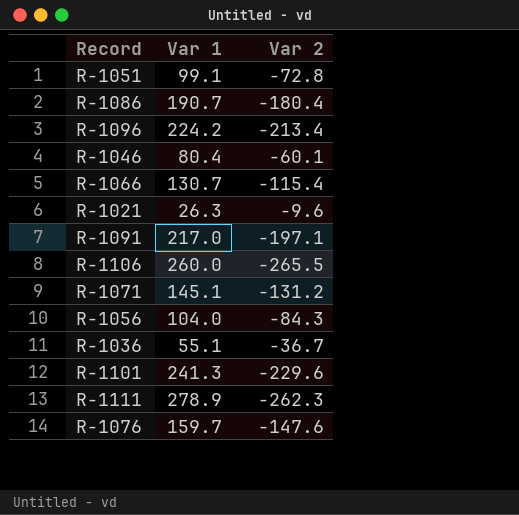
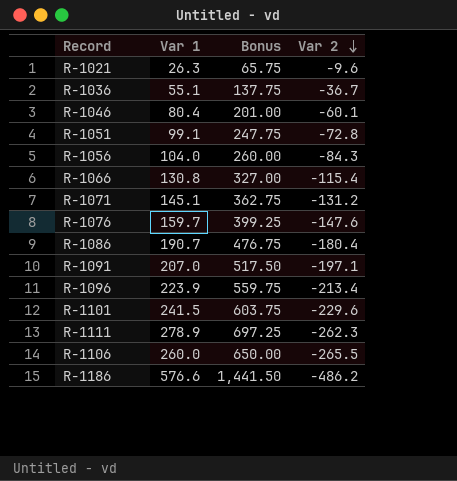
row order: none -> Var 2 descending
column Bonus | formula: none -> [Var 1] * 2.5
R-1066 | Var 1: 130.7 -> 130.8
R-1091 | Var 1: 217.0 -> 207.0
R-1096 | Var 1: 224.2 -> 223.9
R-1101 | Var 1: 241.3 -> 241.5
row R-1186: none -> 576.6 | 1,441.50 | -486.2

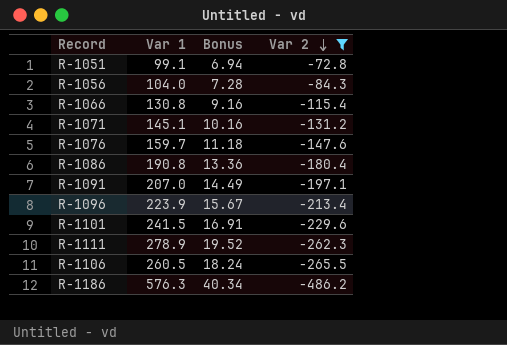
filter: none -> Var 2 <= -72.8
column Bonus | formula: [Var 1] * 2.5 -> [Var 1] * 0.07
R-1086 | Var 1: 190.7 -> 190.8
R-1106 | Var 1: 260.0 -> 260.5
R-1186 | Var 1: 576.6 -> 576.3

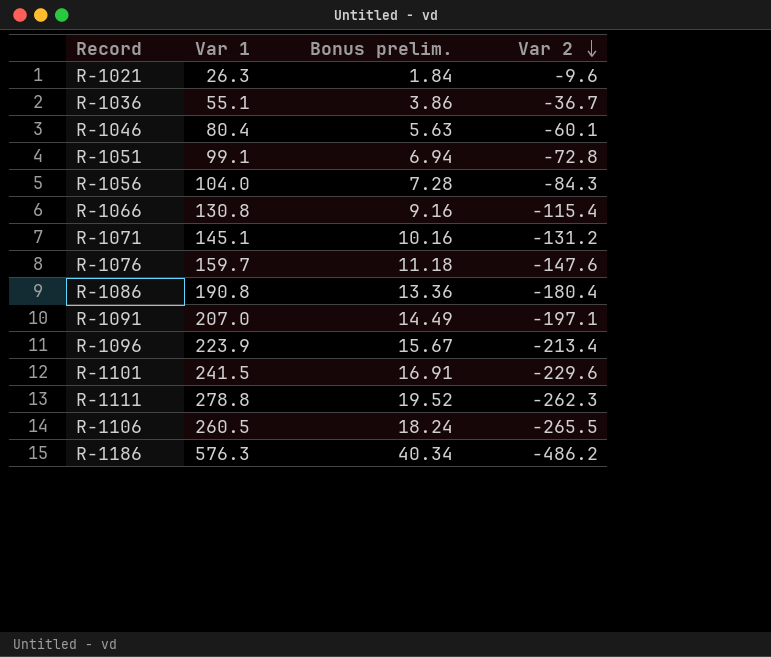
filter: Var 2 <= -72.8 -> none
column name: Bonus -> Bonus prelim.
R-1111 | Var 1: 278.9 -> 278.8

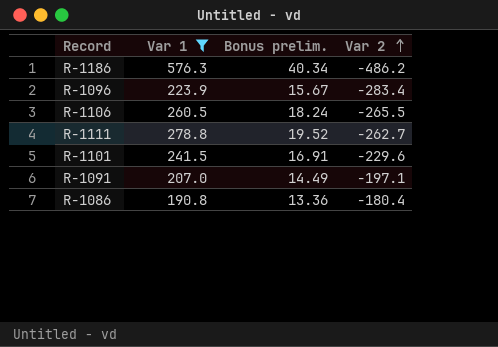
filter: none -> Var 1 >= 190.8
row order: Var 2 descending -> Var 2 ascending
R-1096 | Var 2: -213.4 -> -283.4
R-1111 | Var 2: -262.3 -> -262.7

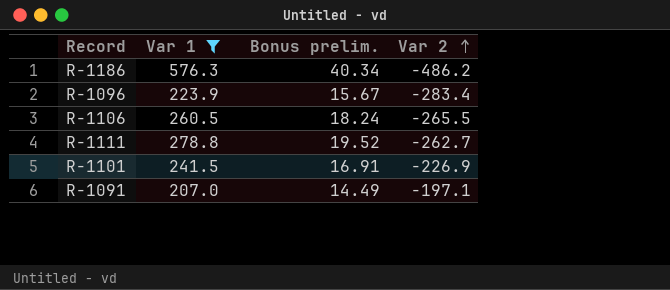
row R-1086: 190.8 | 13.36 | -180.4 -> none
R-1101 | Var 2: -229.6 -> -226.9

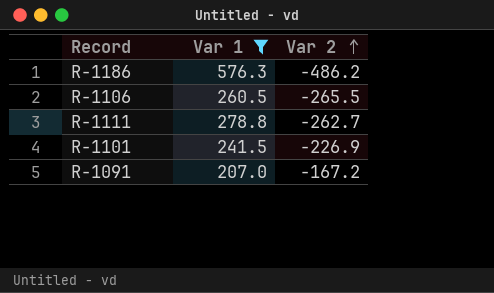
column Bonus prelim. | formula: [Var 1] * 0.07 -> none
row R-1096: 223.9 | 15.67 | -283.4 -> none
R-1091 | Var 2: -197.1 -> -167.2

